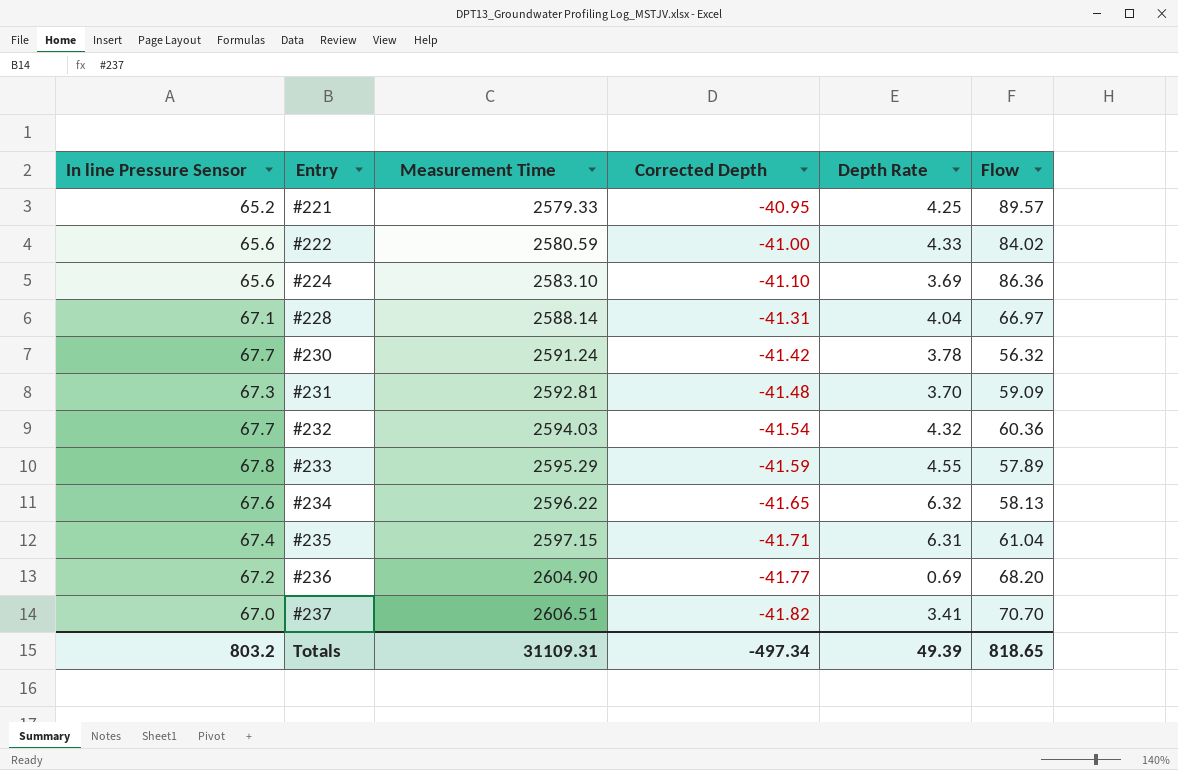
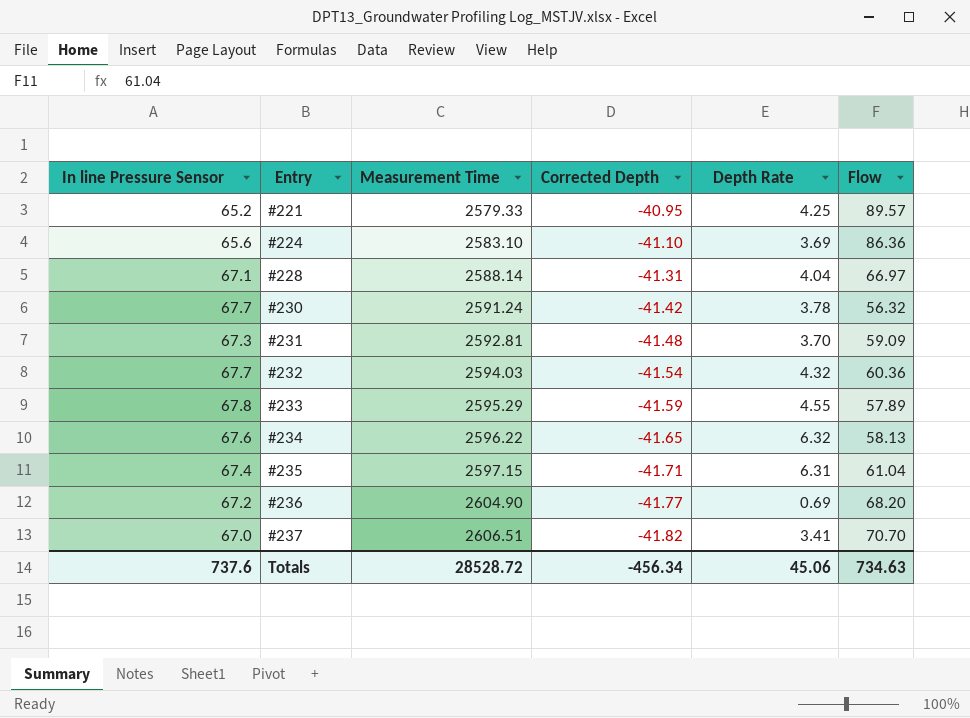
row #222: 65.6 | 2580.59 | -41.00 | 4.33 | 84.02 -> none
Totals | In line Pressure Sensor: 803.2 -> 737.6
Totals | Measurement Time: 31109.31 -> 28528.72
Totals | Corrected Depth: -497.34 -> -456.34
Totals | Depth Rate: 49.39 -> 45.06
Totals | Flow: 818.65 -> 734.63

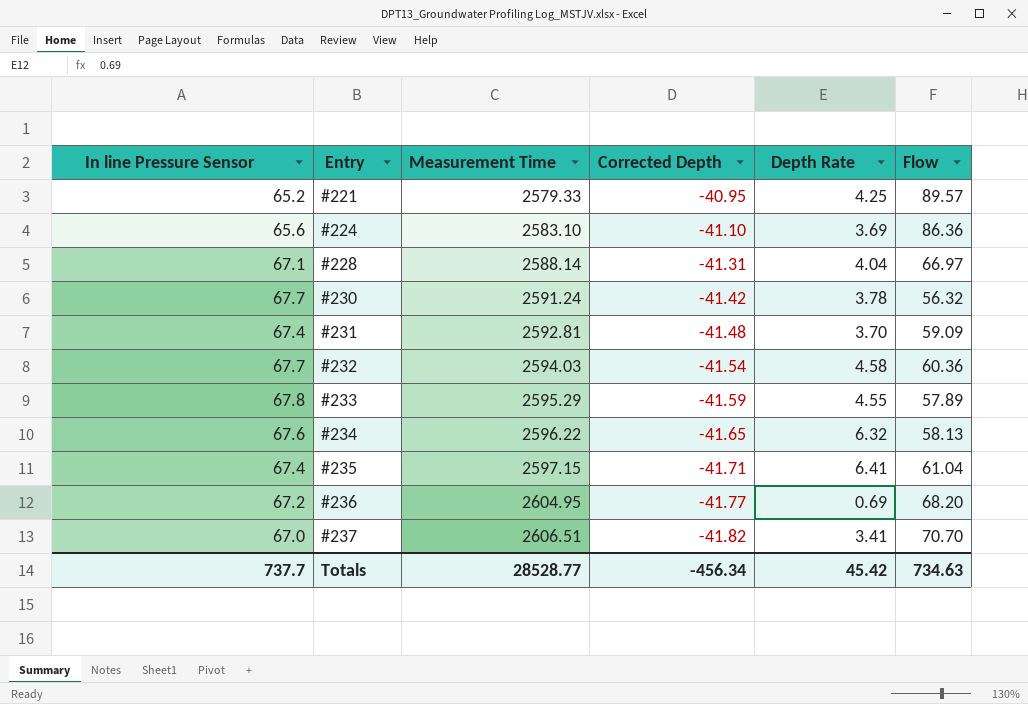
#231 | In line Pressure Sensor: 67.3 -> 67.4
#232 | Depth Rate: 4.32 -> 4.58
#235 | Depth Rate: 6.31 -> 6.41
#236 | Measurement Time: 2604.90 -> 2604.95
Totals | In line Pressure Sensor: 737.6 -> 737.7
Totals | Measurement Time: 28528.72 -> 28528.77
Totals | Depth Rate: 45.06 -> 45.42

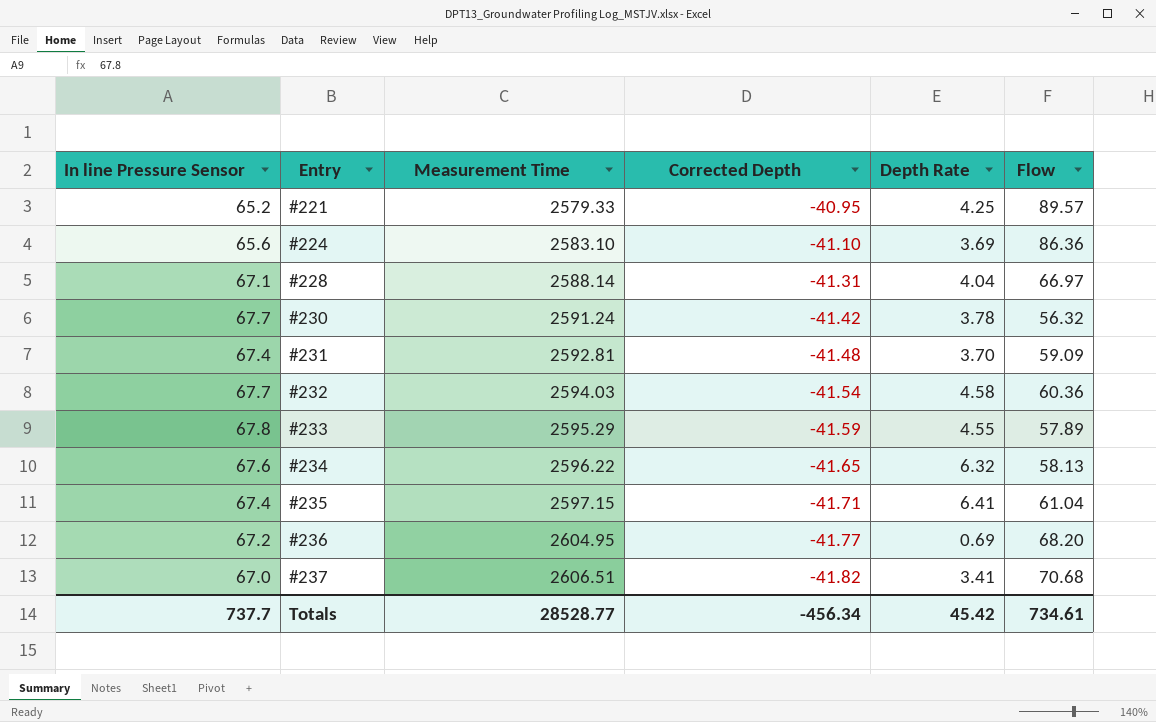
#237 | Flow: 70.70 -> 70.68
Totals | Flow: 734.63 -> 734.61

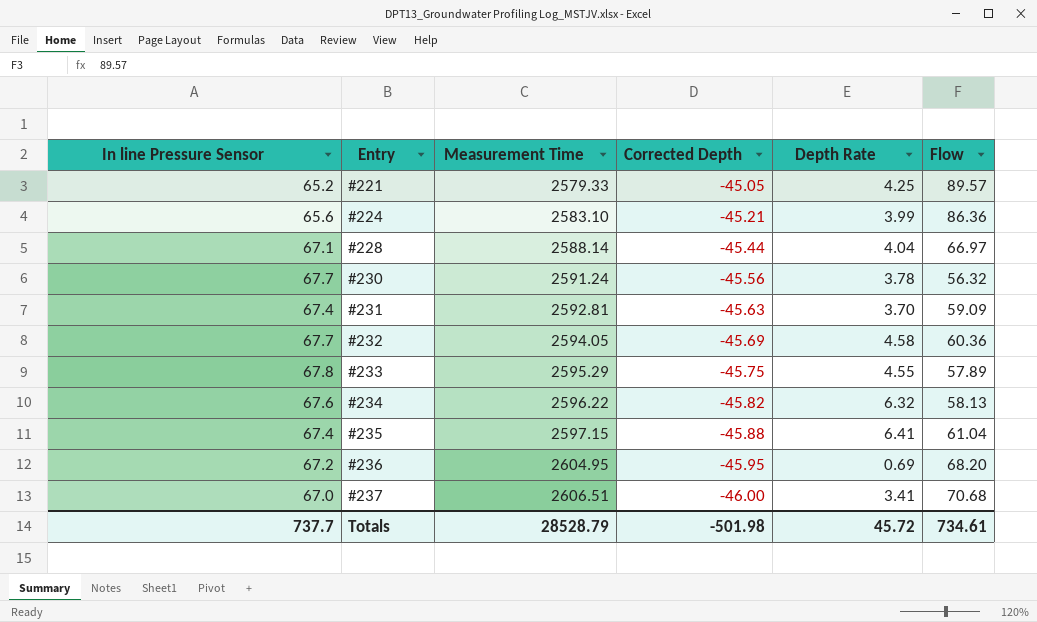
#221 | Corrected Depth: -40.95 -> -45.05
#224 | Corrected Depth: -41.10 -> -45.21
#224 | Depth Rate: 3.69 -> 3.99
#228 | Corrected Depth: -41.31 -> -45.44
#230 | Corrected Depth: -41.42 -> -45.56
#231 | Corrected Depth: -41.48 -> -45.63
#232 | Measurement Time: 2594.03 -> 2594.05
#232 | Corrected Depth: -41.54 -> -45.69
#233 | Corrected Depth: -41.59 -> -45.75
#234 | Corrected Depth: -41.65 -> -45.82
#235 | Corrected Depth: -41.71 -> -45.88
#236 | Corrected Depth: -41.77 -> -45.95
#237 | Corrected Depth: -41.82 -> -46.00
Totals | Measurement Time: 28528.77 -> 28528.79
Totals | Corrected Depth: -456.34 -> -501.98
Totals | Depth Rate: 45.42 -> 45.72

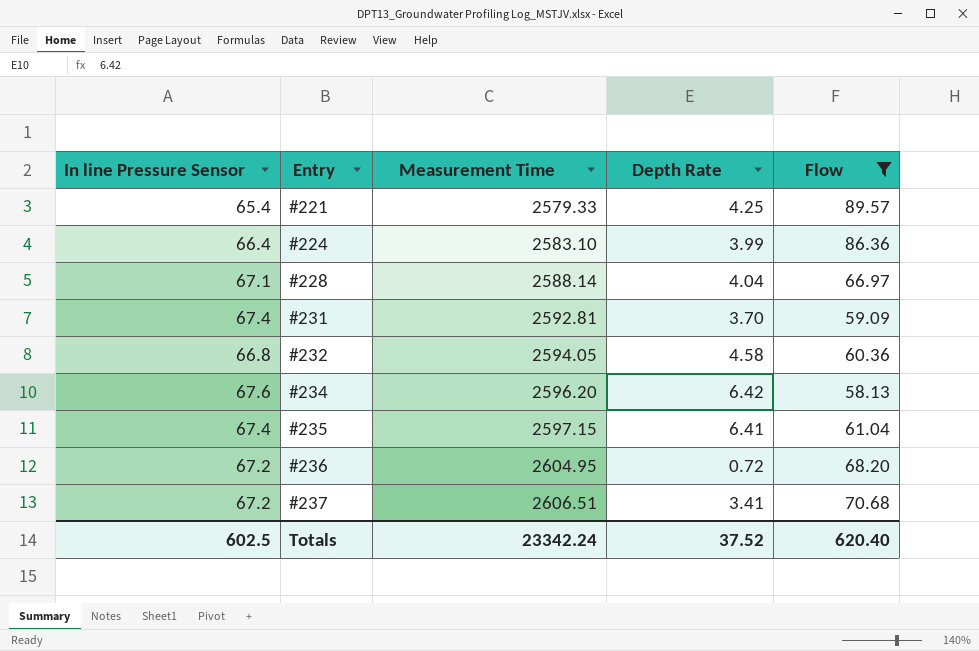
filter: none -> Flow >= 58.13
column Corrected Depth | position: 4 -> none
#221 | In line Pressure Sensor: 65.2 -> 65.4
#224 | In line Pressure Sensor: 65.6 -> 66.4
#232 | In line Pressure Sensor: 67.7 -> 66.8
#234 | Measurement Time: 2596.22 -> 2596.20
#234 | Depth Rate: 6.32 -> 6.42
#236 | Depth Rate: 0.69 -> 0.72
#237 | In line Pressure Sensor: 67.0 -> 67.2
Totals | In line Pressure Sensor: 737.7 -> 602.5
Totals | Measurement Time: 28528.79 -> 23342.24
Totals | Depth Rate: 45.72 -> 37.52
Totals | Flow: 734.61 -> 620.40

